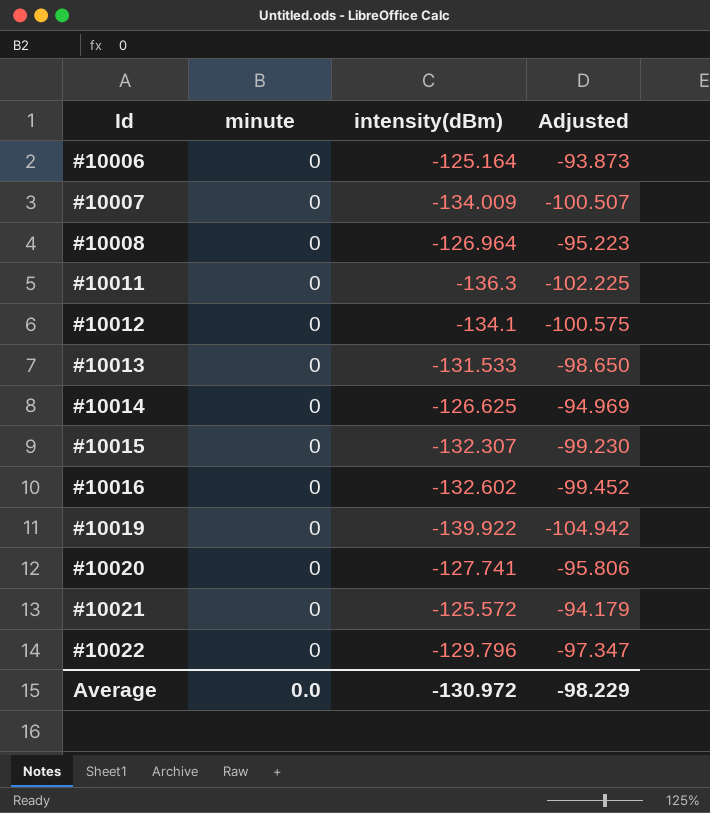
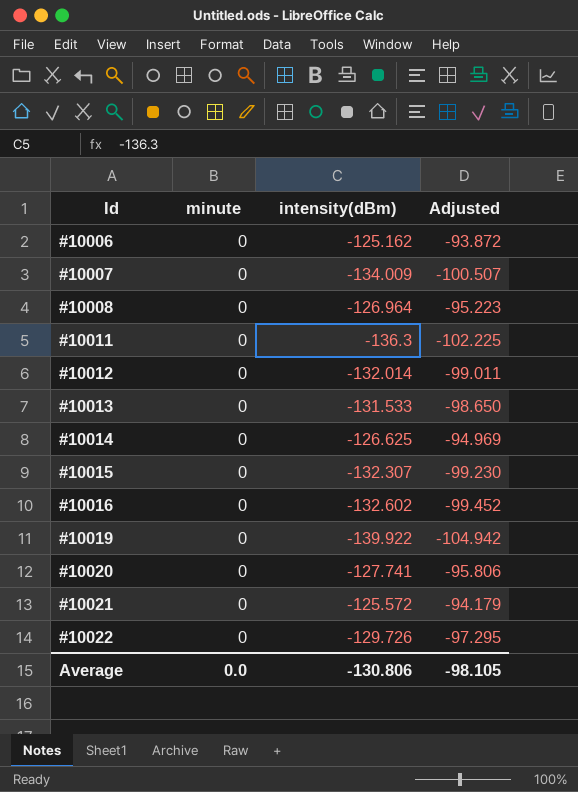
#10006 | intensity(dBm): -125.164 -> -125.162
#10006 | Adjusted: -93.873 -> -93.872
#10012 | intensity(dBm): -134.1 -> -132.014
#10012 | Adjusted: -100.575 -> -99.011
#10022 | intensity(dBm): -129.796 -> -129.726
#10022 | Adjusted: -97.347 -> -97.295
Average | intensity(dBm): -130.972 -> -130.806
Average | Adjusted: -98.229 -> -98.105

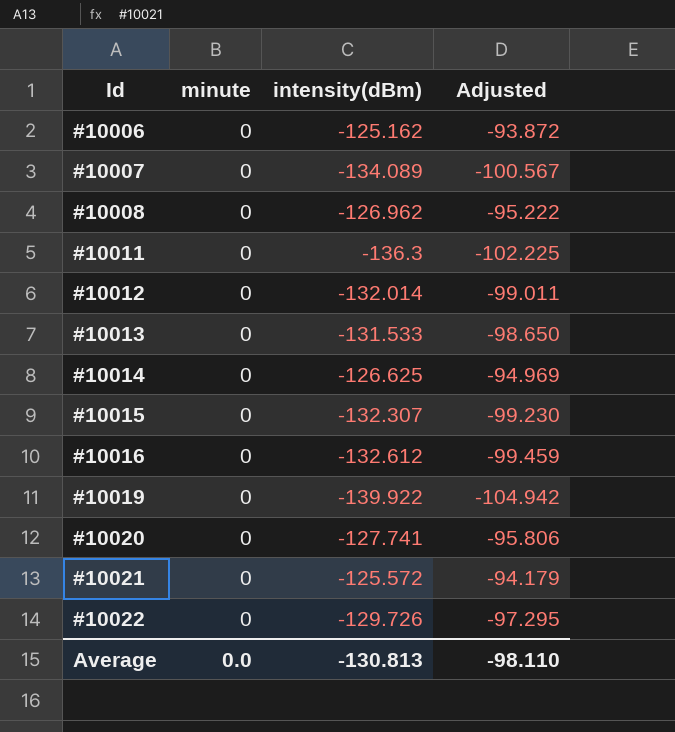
#10007 | intensity(dBm): -134.009 -> -134.089
#10007 | Adjusted: -100.507 -> -100.567
#10008 | intensity(dBm): -126.964 -> -126.962
#10008 | Adjusted: -95.223 -> -95.222
#10016 | intensity(dBm): -132.602 -> -132.612
#10016 | Adjusted: -99.452 -> -99.459
Average | intensity(dBm): -130.806 -> -130.813
Average | Adjusted: -98.105 -> -98.110

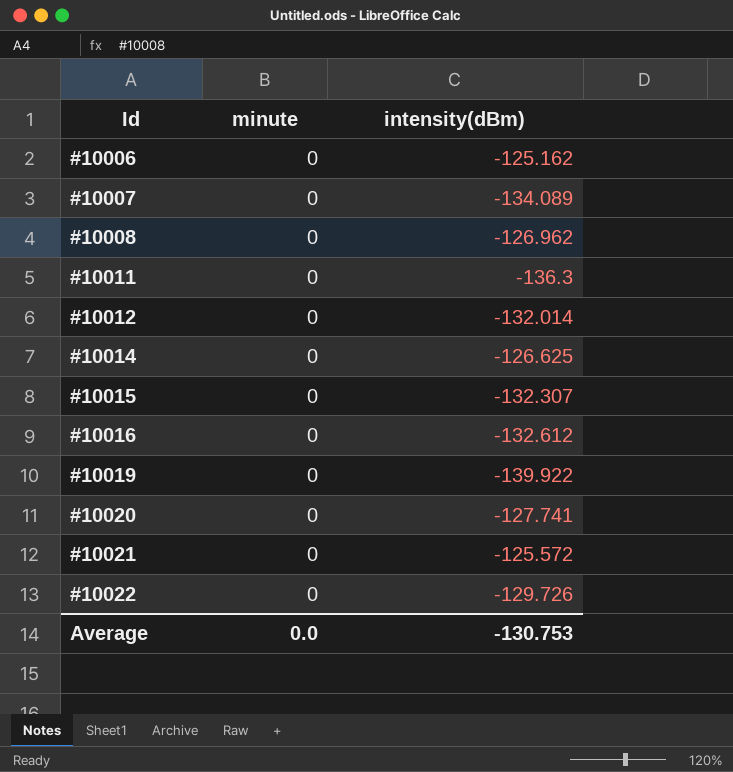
column Adjusted | formula: [intensity(dBm)] * 0.75 -> none
row #10013: 0 | -131.533 | -98.650 -> none
Average | intensity(dBm): -130.813 -> -130.753

